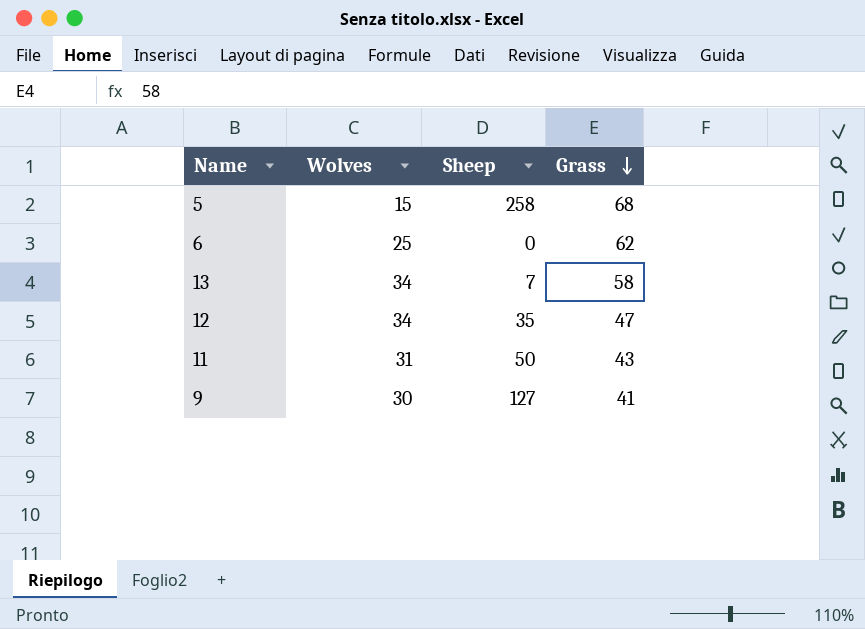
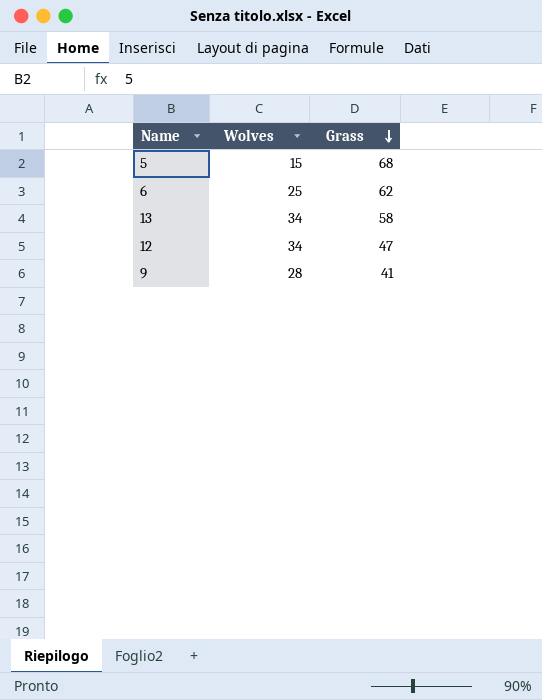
column Sheep | position: 3 -> none
row 11: 31 | 50 | 43 -> none
9 | Wolves: 30 -> 28

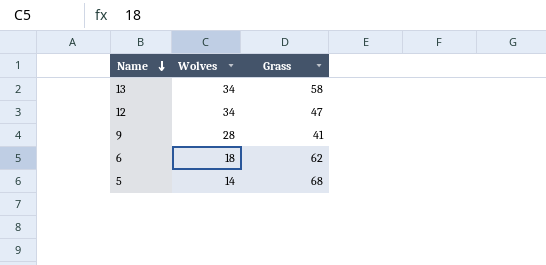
row order: Grass descending -> Name descending
6 | Wolves: 25 -> 18
5 | Wolves: 15 -> 14

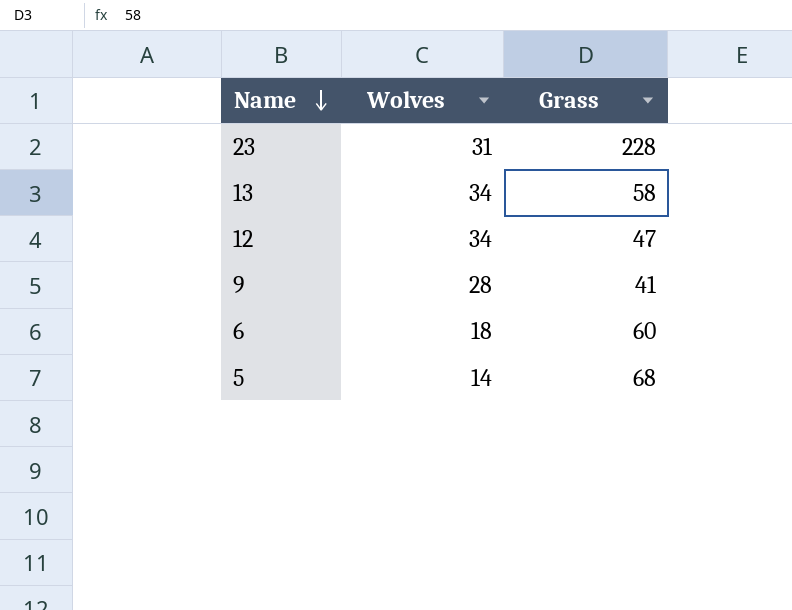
row 23: none -> 31 | 228
6 | Grass: 62 -> 60

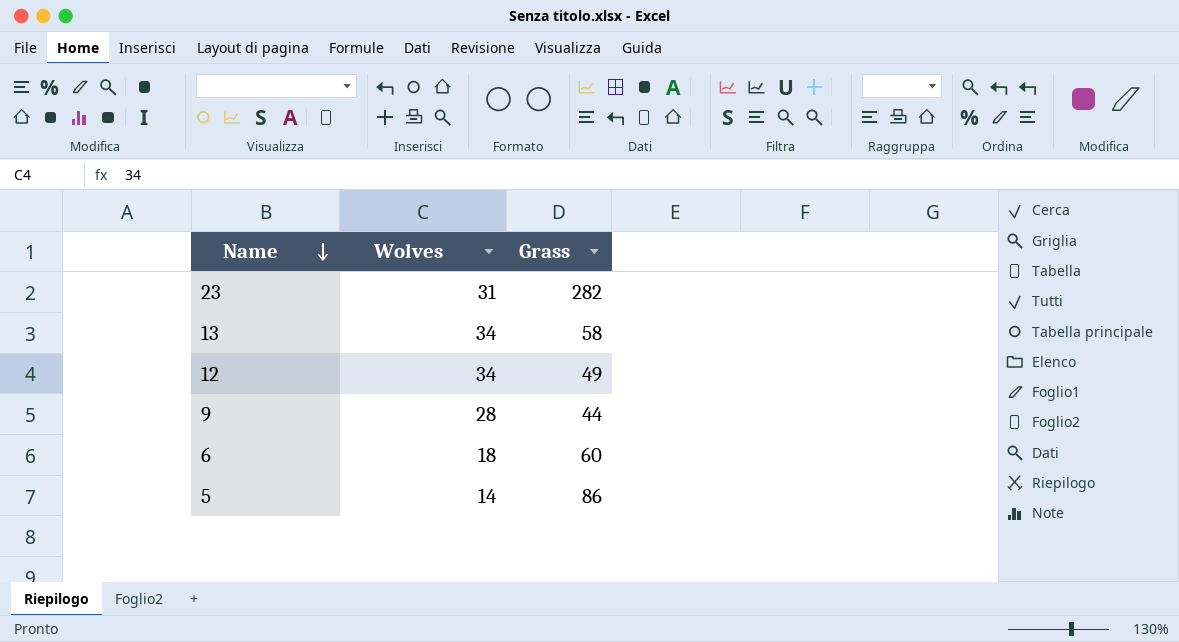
23 | Grass: 228 -> 282
12 | Grass: 47 -> 49
9 | Grass: 41 -> 44
5 | Grass: 68 -> 86

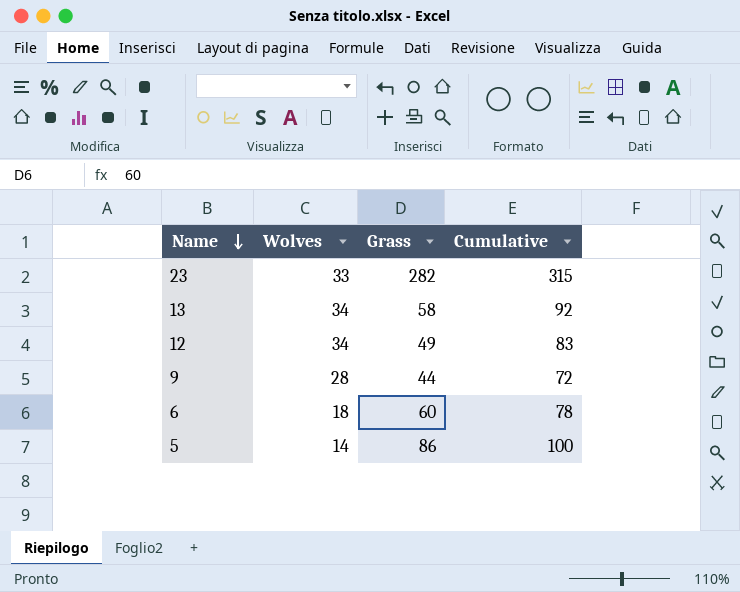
column Cumulative | formula: none -> [Wolves] + [Grass]
23 | Wolves: 31 -> 33

